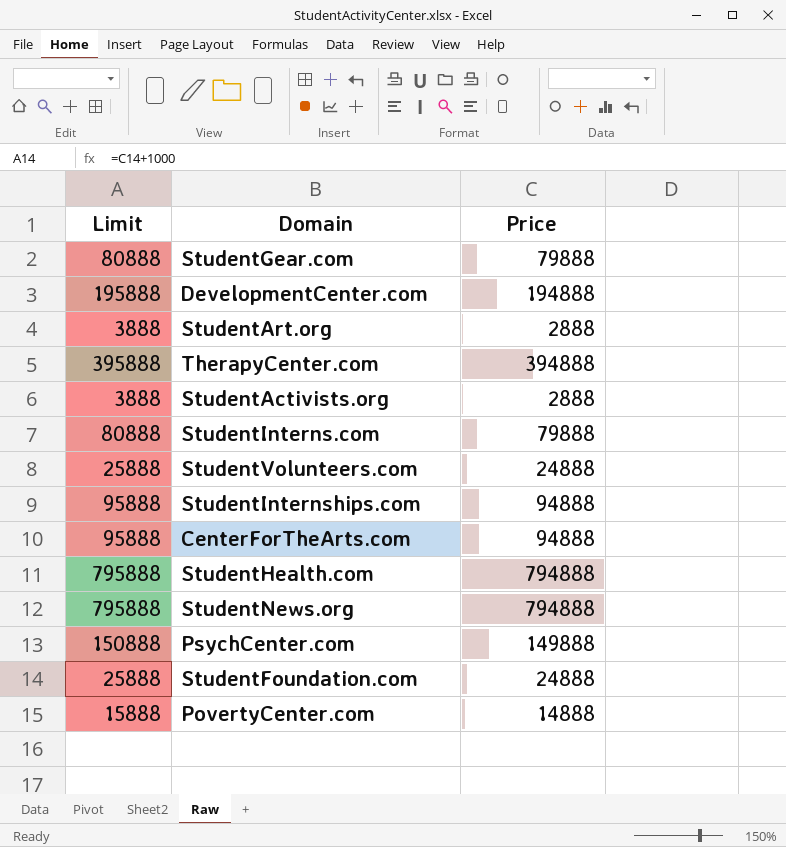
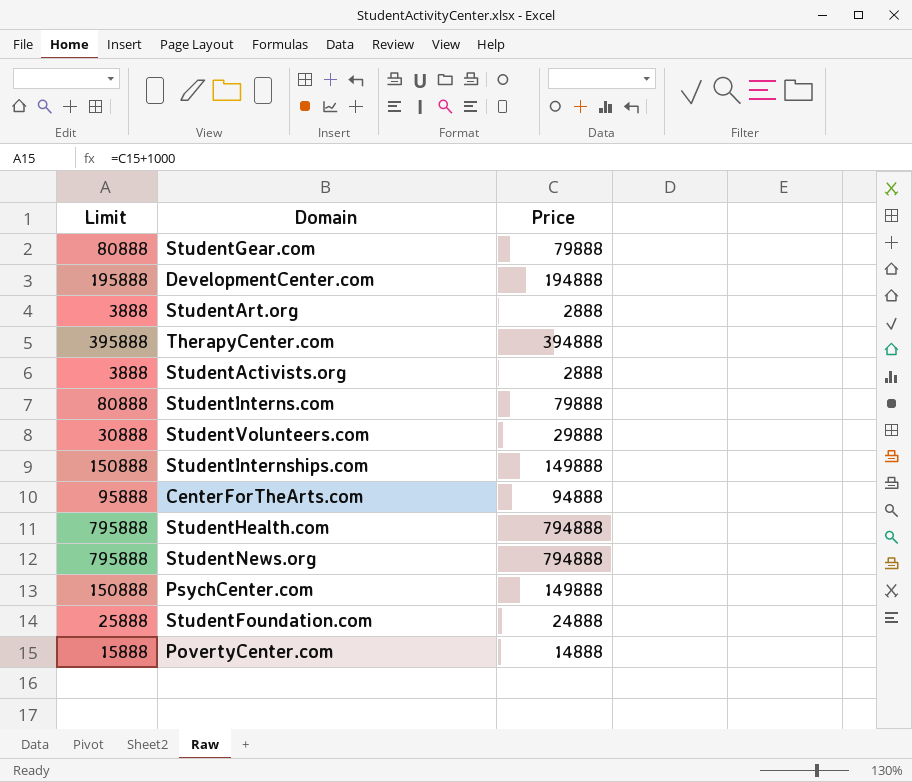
StudentVolunteers.com | Limit: 25888 -> 30888
StudentVolunteers.com | Price: 24888 -> 29888
StudentInternships.com | Limit: 95888 -> 150888
StudentInternships.com | Price: 94888 -> 149888

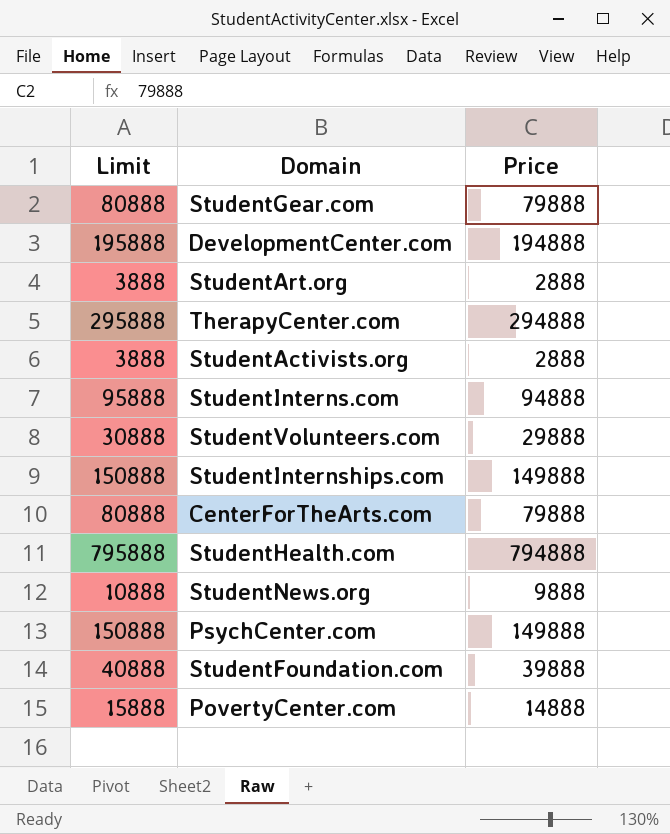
TherapyCenter.com | Limit: 395888 -> 295888
TherapyCenter.com | Price: 394888 -> 294888
StudentInterns.com | Limit: 80888 -> 95888
StudentInterns.com | Price: 79888 -> 94888
CenterForTheArts.com | Limit: 95888 -> 80888
CenterForTheArts.com | Price: 94888 -> 79888
StudentNews.org | Limit: 795888 -> 10888
StudentNews.org | Price: 794888 -> 9888
StudentFoundation.com | Limit: 25888 -> 40888
StudentFoundation.com | Price: 24888 -> 39888

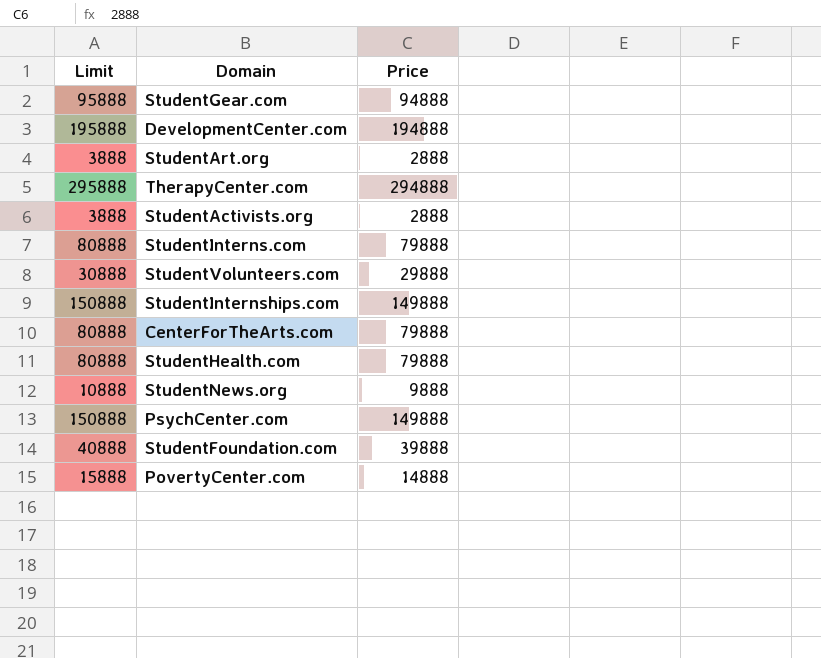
StudentGear.com | Limit: 80888 -> 95888
StudentGear.com | Price: 79888 -> 94888
StudentInterns.com | Limit: 95888 -> 80888
StudentInterns.com | Price: 94888 -> 79888
StudentHealth.com | Limit: 795888 -> 80888
StudentHealth.com | Price: 794888 -> 79888

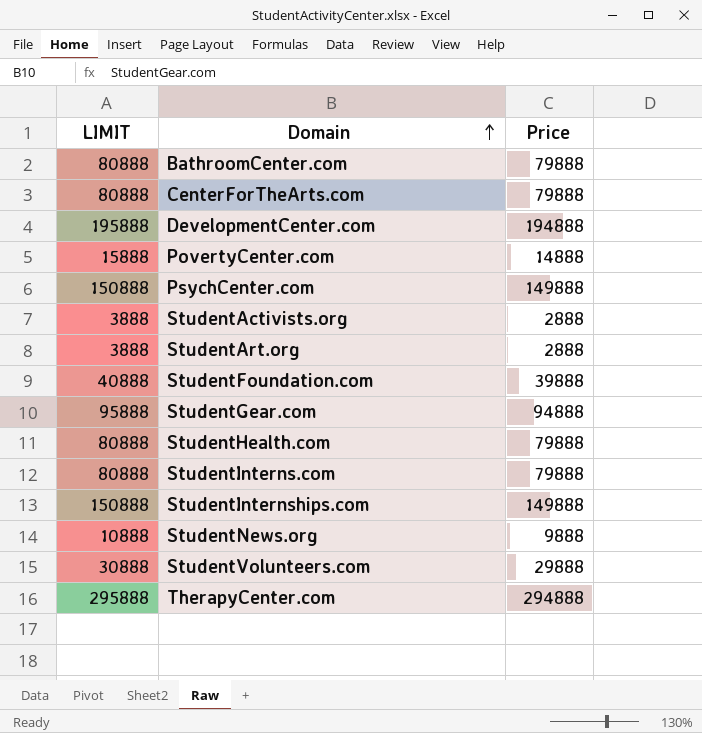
row order: none -> Domain ascending
column name: Limit -> LIMIT
row BathroomCenter.com: none -> 80888 | 79888

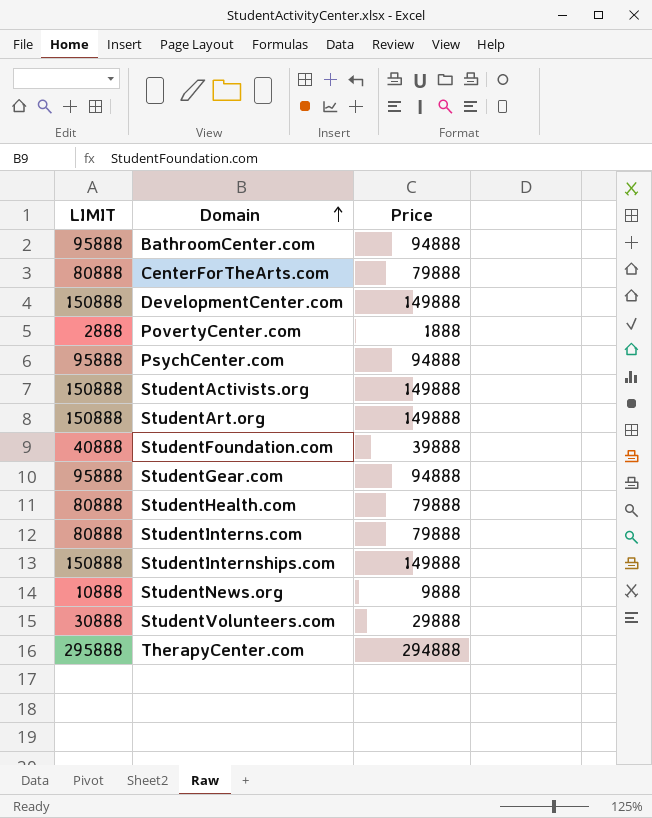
BathroomCenter.com | LIMIT: 80888 -> 95888
BathroomCenter.com | Price: 79888 -> 94888
DevelopmentCenter.com | LIMIT: 195888 -> 150888
DevelopmentCenter.com | Price: 194888 -> 149888
PovertyCenter.com | LIMIT: 15888 -> 2888
PovertyCenter.com | Price: 14888 -> 1888
PsychCenter.com | LIMIT: 150888 -> 95888
PsychCenter.com | Price: 149888 -> 94888
StudentActivists.org | LIMIT: 3888 -> 150888
StudentActivists.org | Price: 2888 -> 149888
StudentArt.org | LIMIT: 3888 -> 150888
StudentArt.org | Price: 2888 -> 149888

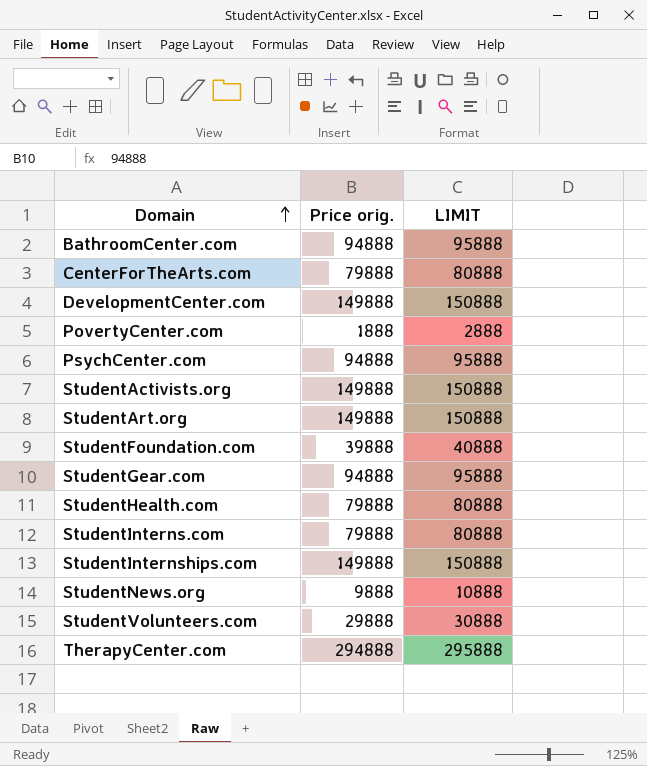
column name: Price -> Price orig.
column LIMIT | position: 1 -> 3

